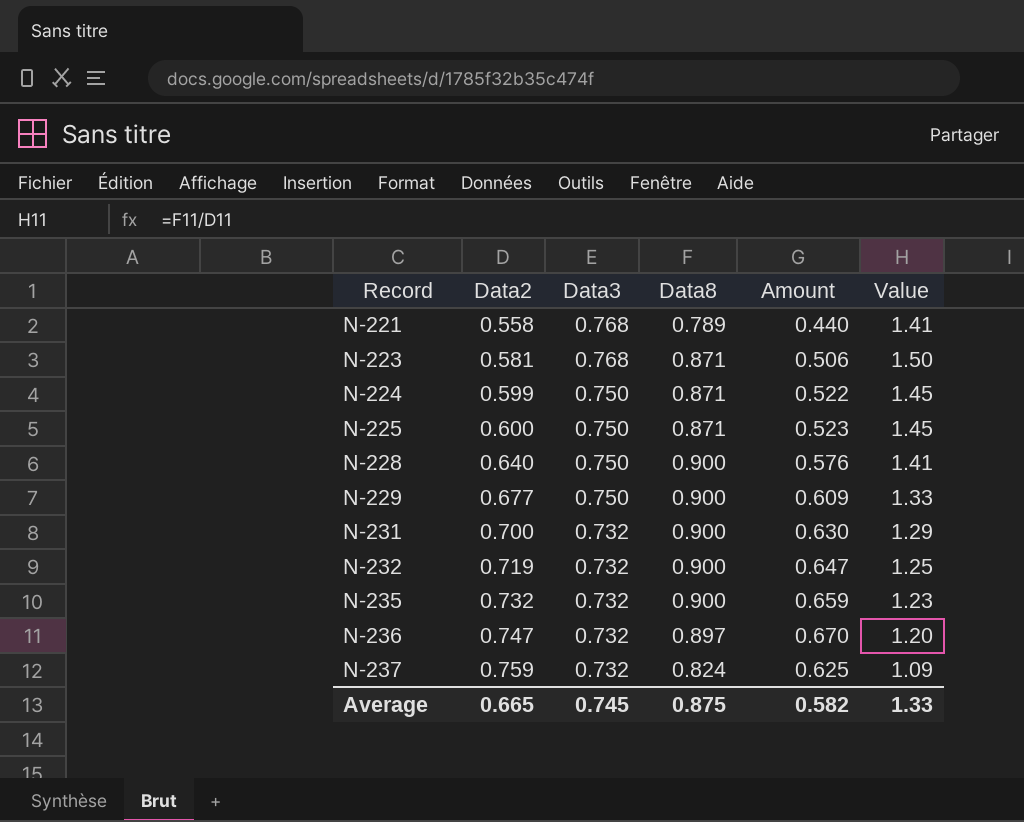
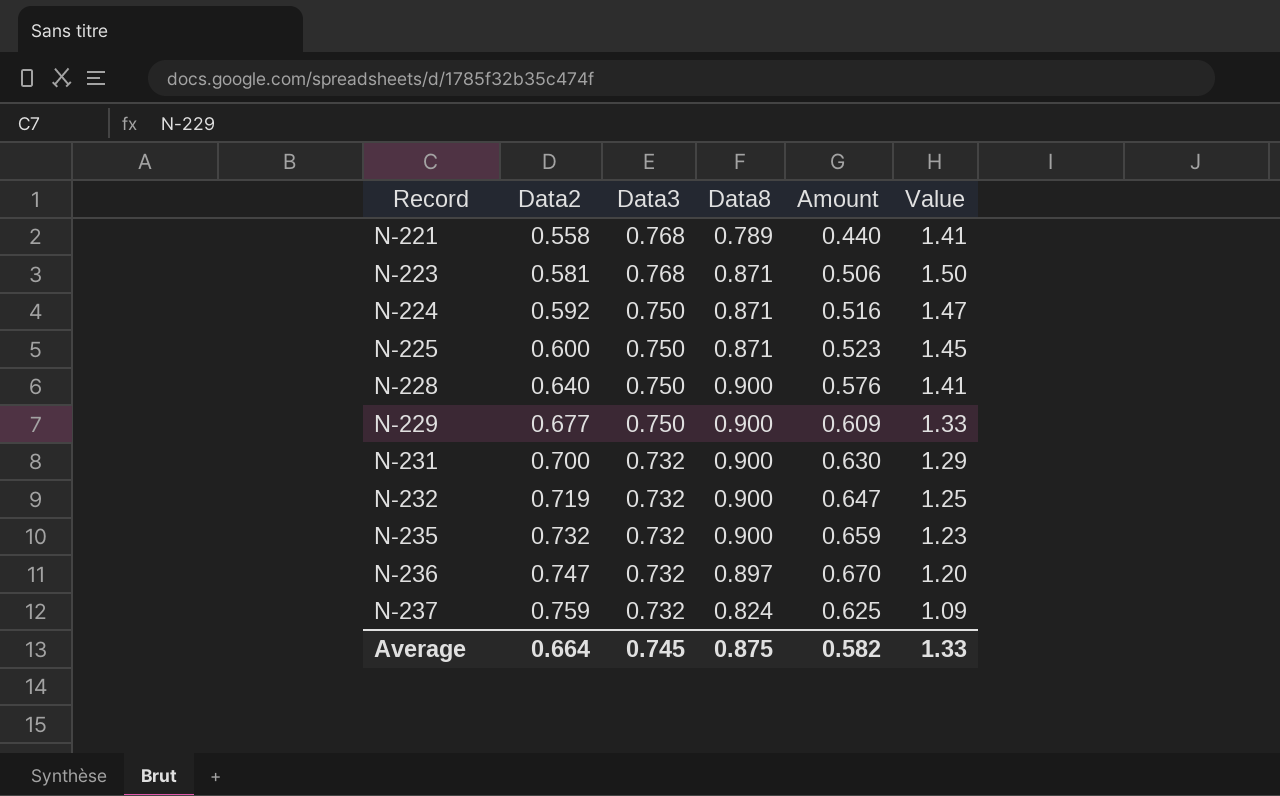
N-224 | Data2: 0.599 -> 0.592
N-224 | Amount: 0.522 -> 0.516
N-224 | Value: 1.45 -> 1.47
Average | Data2: 0.665 -> 0.664

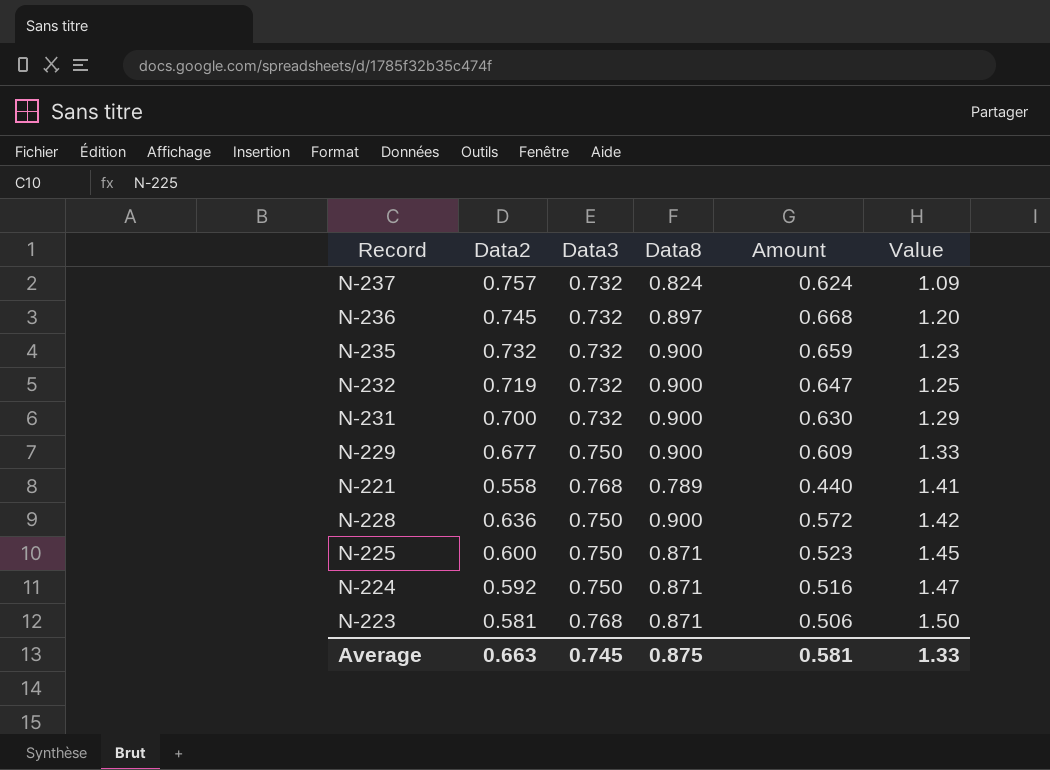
row order: Record ascending -> Value ascending
N-237 | Data2: 0.759 -> 0.757
N-237 | Amount: 0.625 -> 0.624
N-236 | Data2: 0.747 -> 0.745
N-236 | Amount: 0.670 -> 0.668
N-228 | Data2: 0.640 -> 0.636
N-228 | Amount: 0.576 -> 0.572
N-228 | Value: 1.41 -> 1.42
Average | Data2: 0.664 -> 0.663
Average | Amount: 0.582 -> 0.581

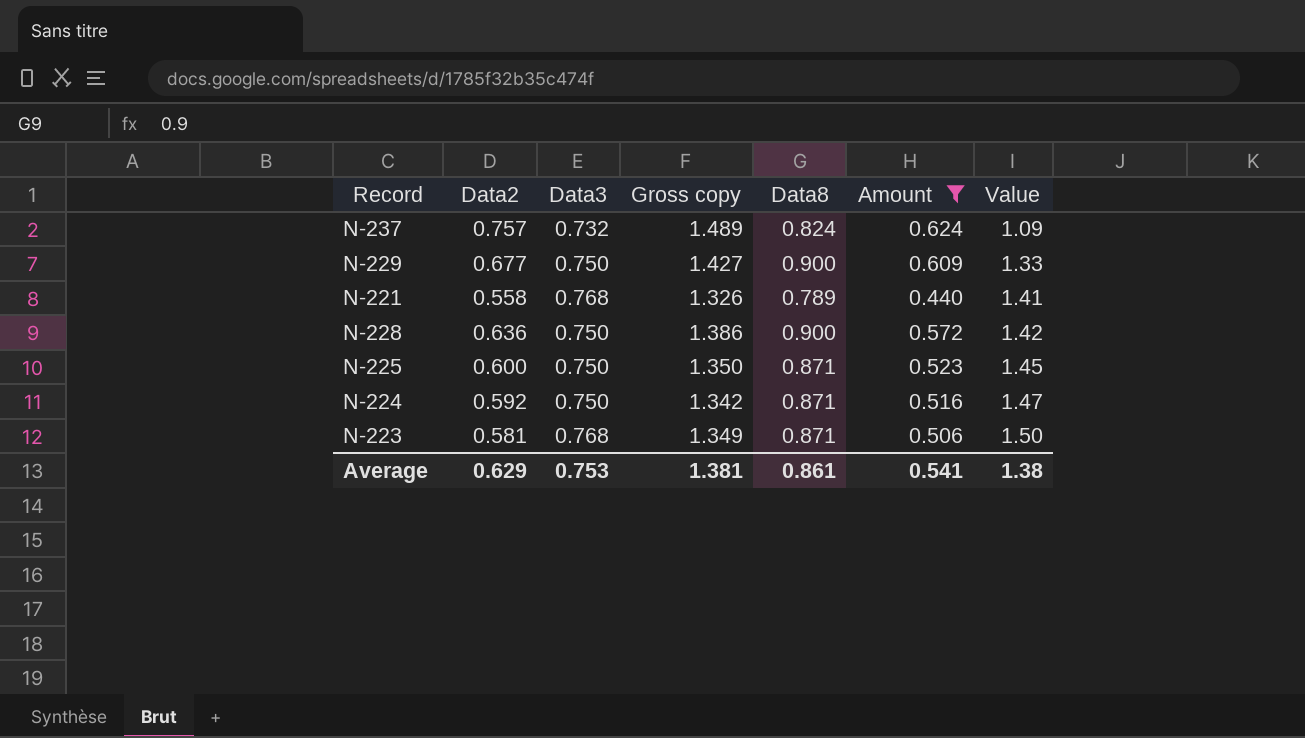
filter: none -> Amount <= 0.624
column Gross copy | formula: none -> [Data2] + [Data3]
Average | Data2: 0.663 -> 0.629
Average | Data3: 0.745 -> 0.753
Average | Data8: 0.875 -> 0.861
Average | Amount: 0.581 -> 0.541
Average | Value: 1.33 -> 1.38

